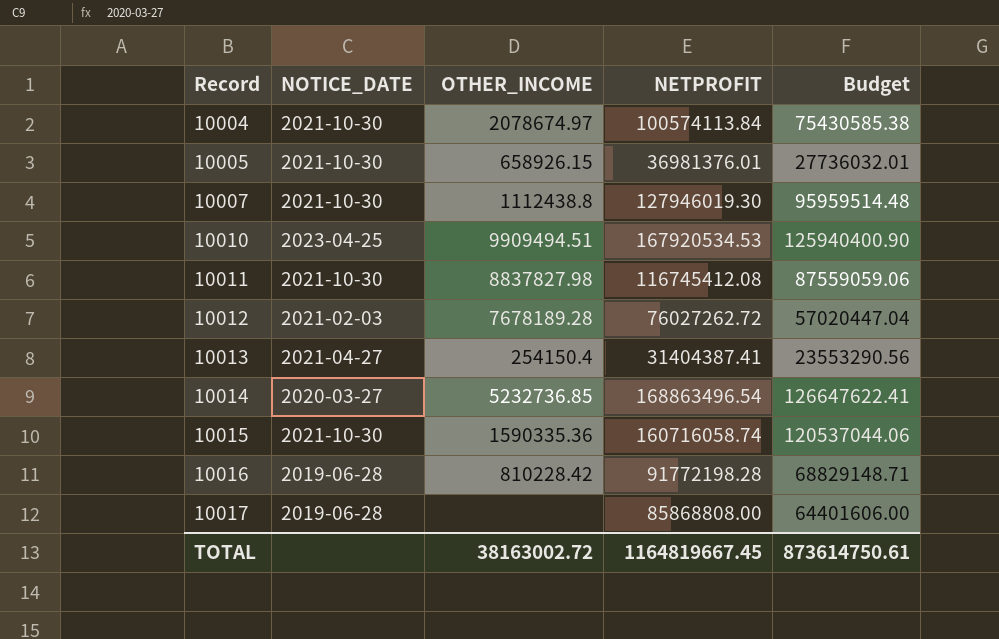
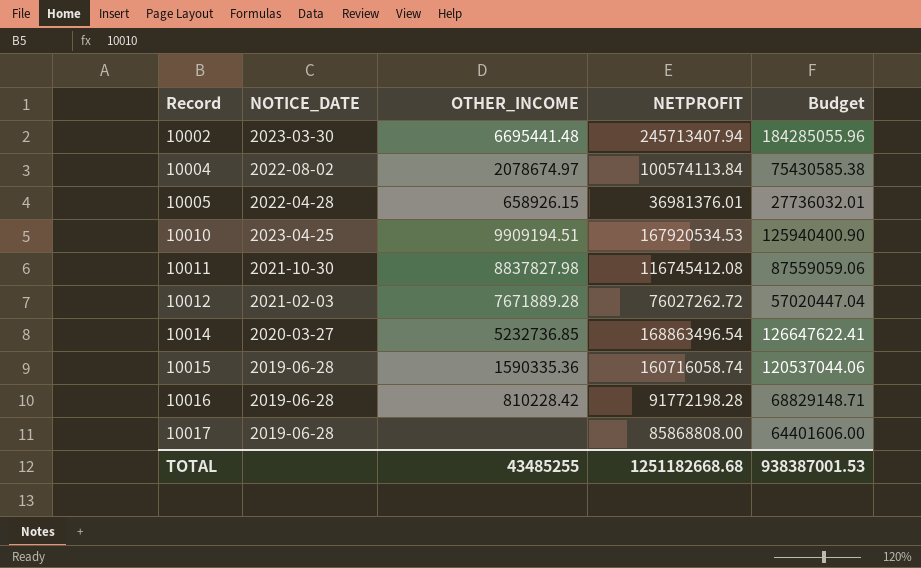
row 10007: 2021-10-30 | 1112438.8 | 127946019.30 | 95959514.48 -> none
row 10013: 2021-04-27 | 254150.4 | 31404387.41 | 23553290.56 -> none
row 10002: none -> 2023-03-30 | 6695441.48 | 245713407.94 | 184285055.96
10004 | NOTICE_DATE: 2021-10-30 -> 2022-08-02
10005 | NOTICE_DATE: 2021-10-30 -> 2022-04-28
10010 | OTHER_INCOME: 9909494.51 -> 9909194.51
10012 | OTHER_INCOME: 7678189.28 -> 7671889.28
10015 | NOTICE_DATE: 2021-10-30 -> 2019-06-28
TOTAL | OTHER_INCOME: 38163002.72 -> 43485255
TOTAL | NETPROFIT: 1164819667.45 -> 1251182668.68
TOTAL | Budget: 873614750.61 -> 938387001.53

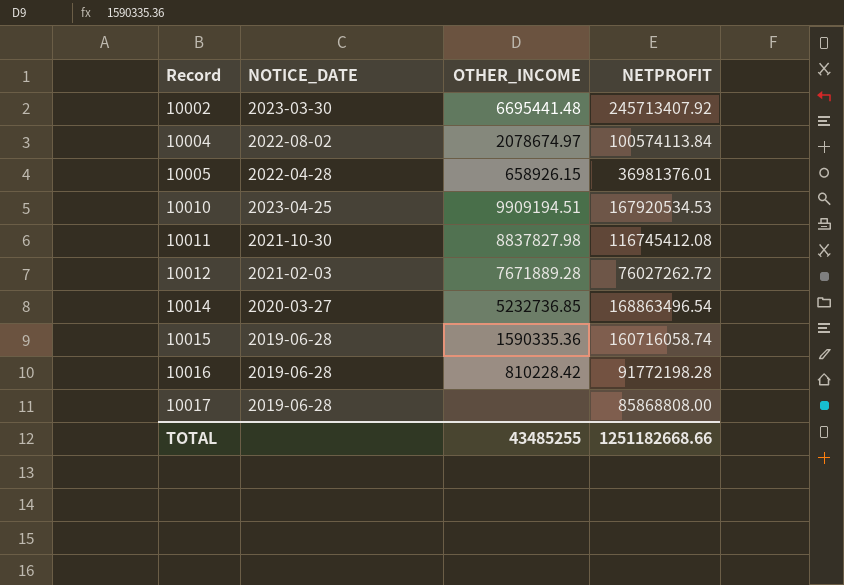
column Budget | formula: [NETPROFIT] * 0.75 -> none
10002 | NETPROFIT: 245713407.94 -> 245713407.92
TOTAL | NETPROFIT: 1251182668.68 -> 1251182668.66

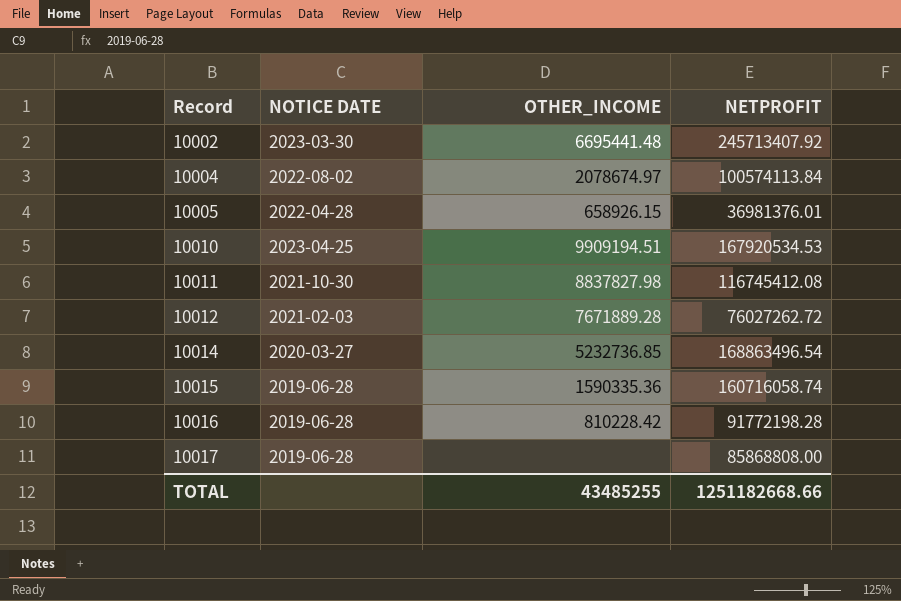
column name: NOTICE_DATE -> NOTICE DATE

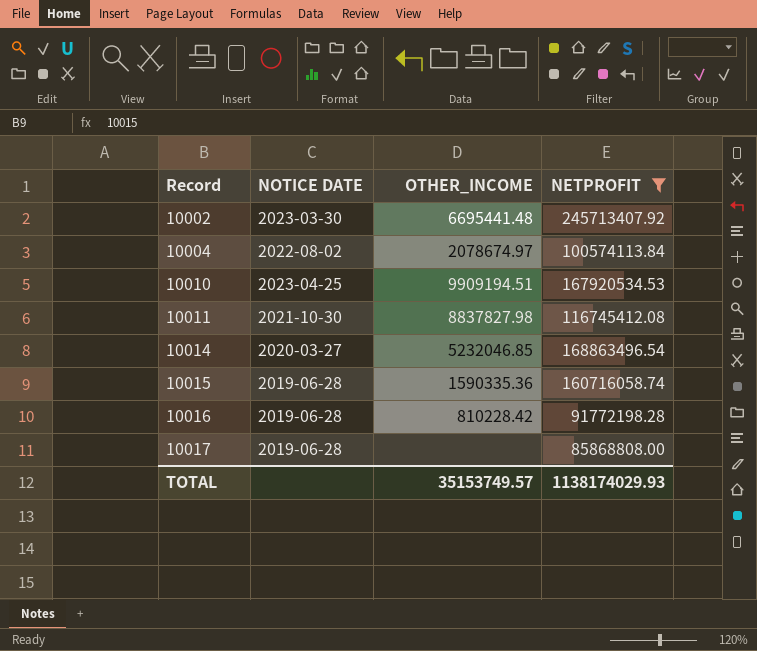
filter: none -> NETPROFIT >= 85868808.00
10014 | OTHER_INCOME: 5232736.85 -> 5232046.85
TOTAL | OTHER_INCOME: 43485255 -> 35153749.57
TOTAL | NETPROFIT: 1251182668.66 -> 1138174029.93

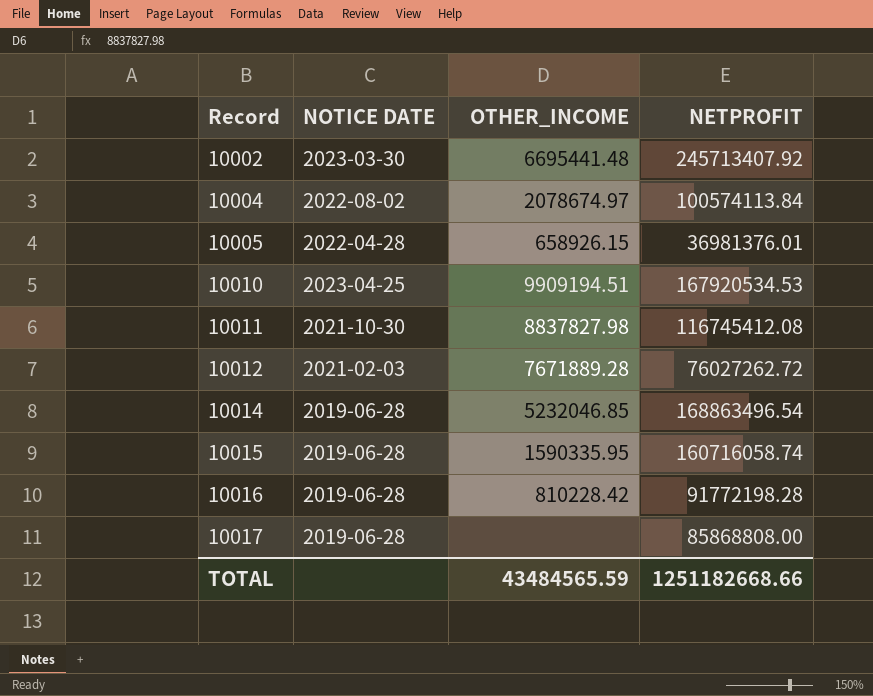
filter: NETPROFIT >= 85868808.00 -> none
10014 | NOTICE DATE: 2020-03-27 -> 2019-06-28
10015 | OTHER_INCOME: 1590335.36 -> 1590335.95
TOTAL | OTHER_INCOME: 35153749.57 -> 43484565.59
TOTAL | NETPROFIT: 1138174029.93 -> 1251182668.66

